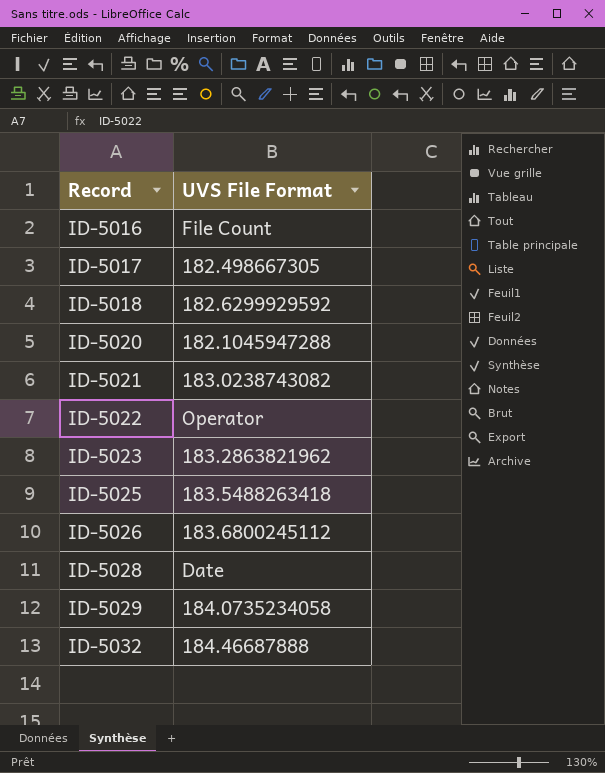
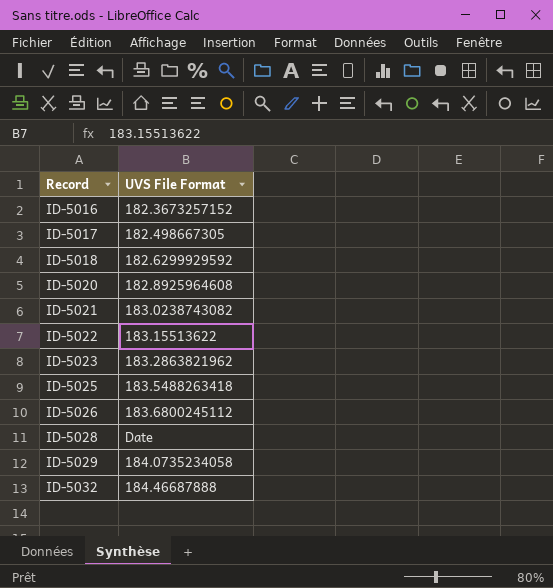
ID-5016 | UVS File Format: File Count -> 182.3673257152
ID-5020 | UVS File Format: 182.1045947288 -> 182.8925964608
ID-5022 | UVS File Format: Operator -> 183.15513622

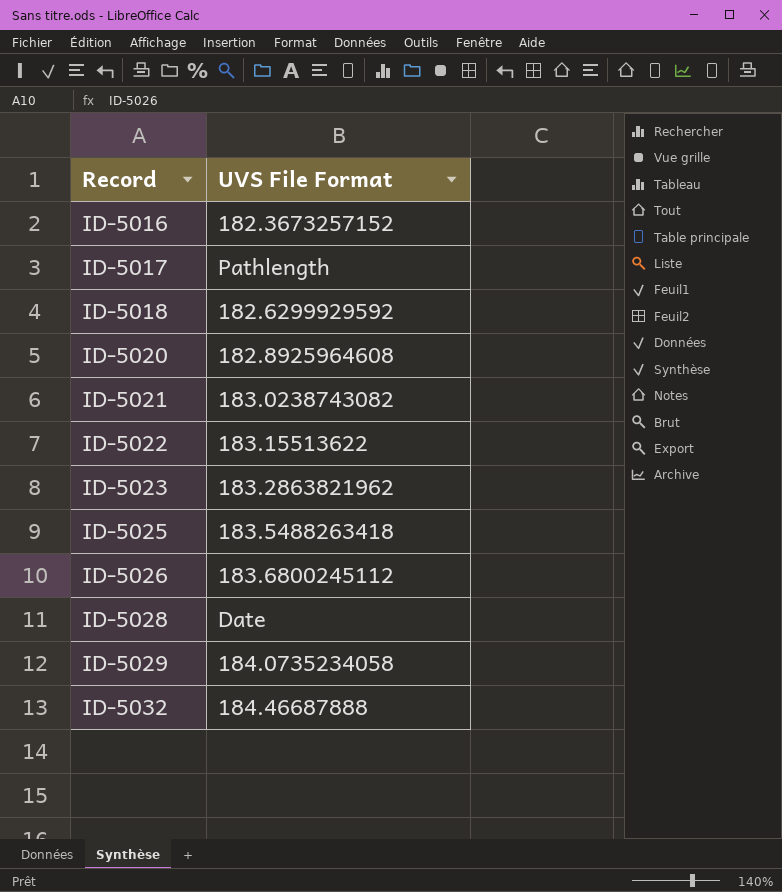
ID-5017 | UVS File Format: 182.498667305 -> Pathlength

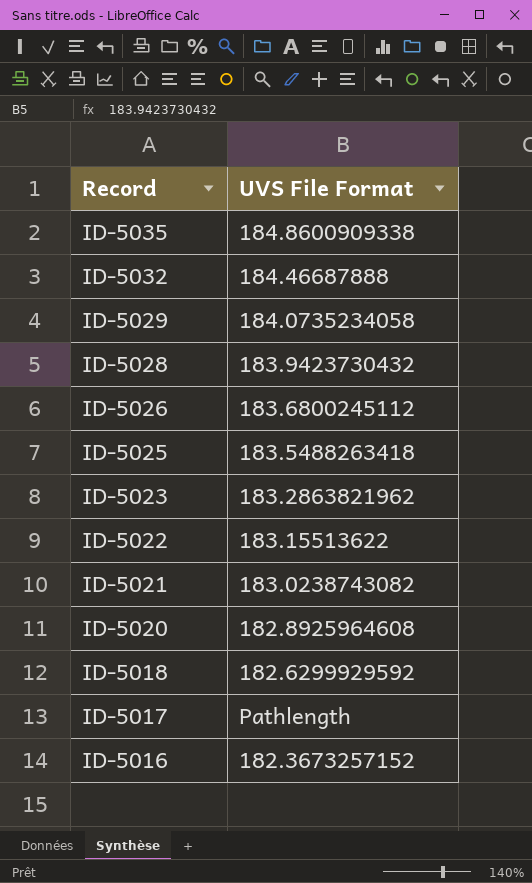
row order: Record ascending -> Record descending
row ID-5035: none -> 184.8600909338
ID-5028 | UVS File Format: Date -> 183.9423730432

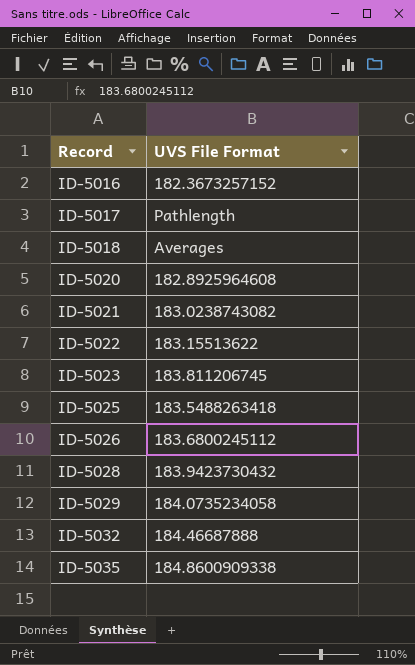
row order: Record descending -> Record ascending
ID-5018 | UVS File Format: 182.6299929592 -> Averages
ID-5023 | UVS File Format: 183.2863821962 -> 183.811206745

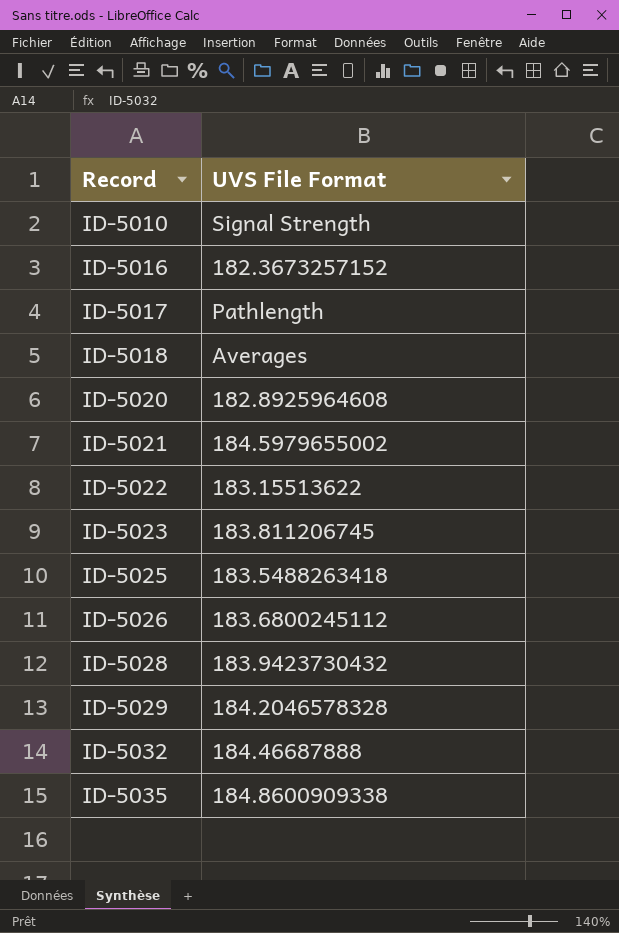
row ID-5010: none -> Signal Strength
ID-5021 | UVS File Format: 183.0238743082 -> 184.5979655002
ID-5029 | UVS File Format: 184.0735234058 -> 184.2046578328

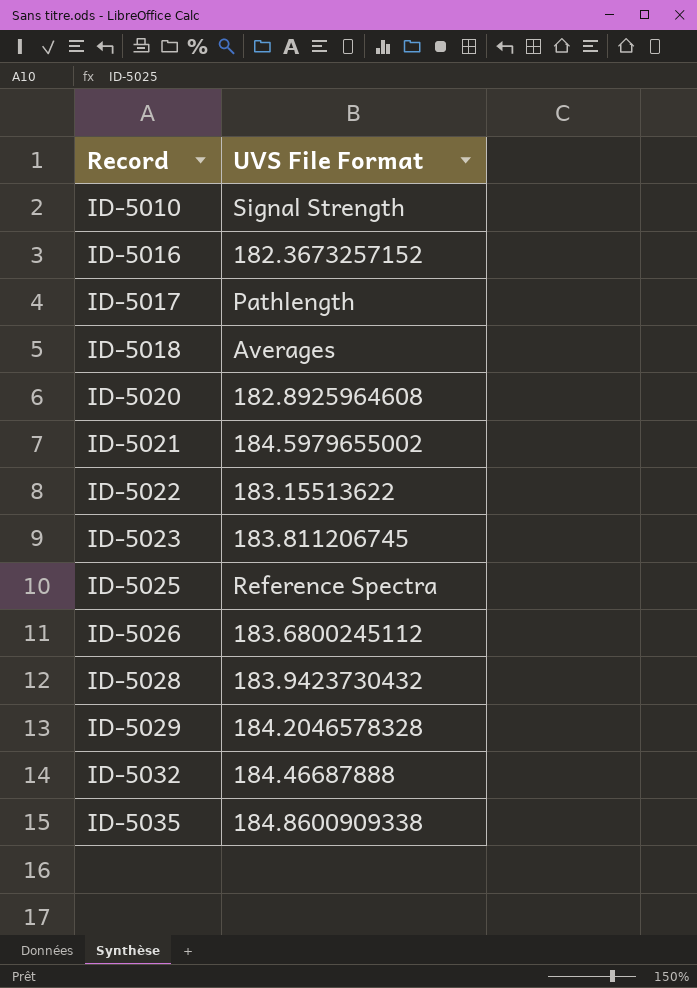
ID-5025 | UVS File Format: 183.5488263418 -> Reference Spectra

